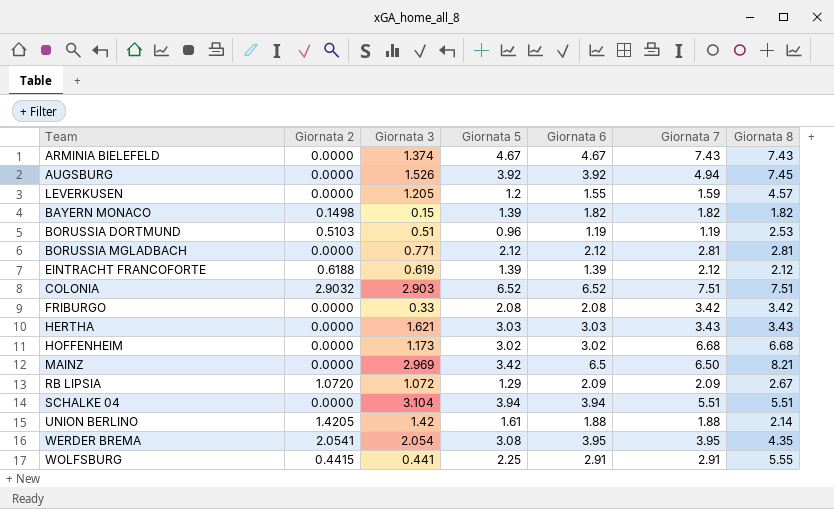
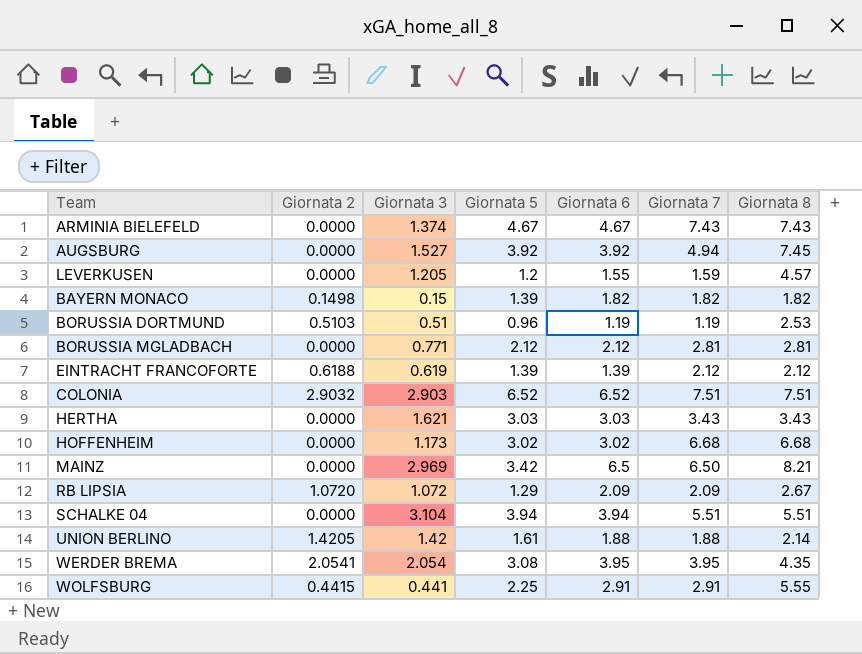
row FRIBURGO: 0.0000 | 0.33 | 2.08 | 2.08 | 3.42 | 3.42 -> none
AUGSBURG | Giornata 3: 1.526 -> 1.527

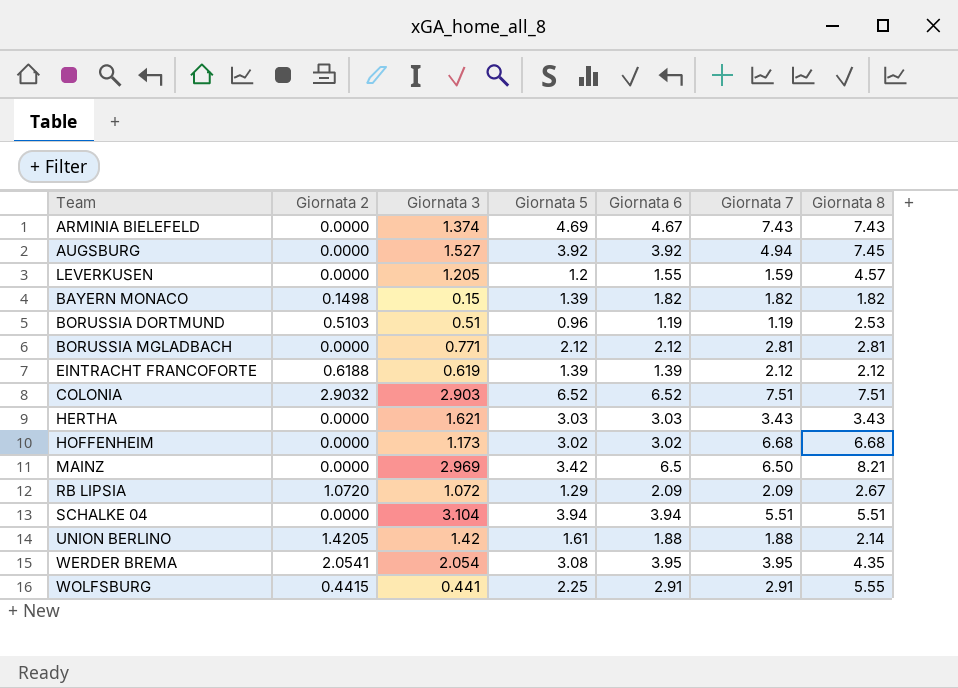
ARMINIA BIELEFELD | Giornata 5: 4.67 -> 4.69

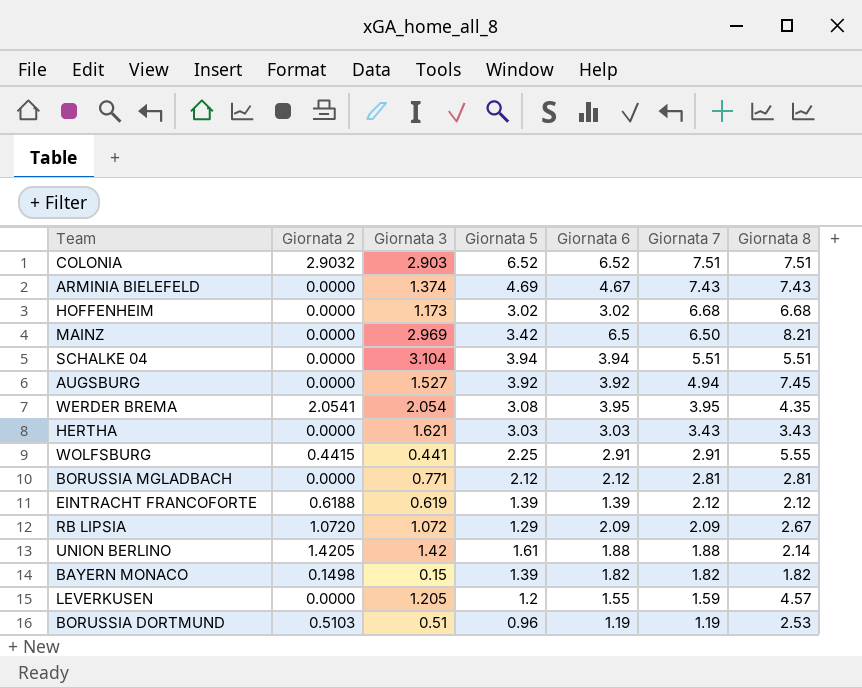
row order: none -> Giornata 7 descending

